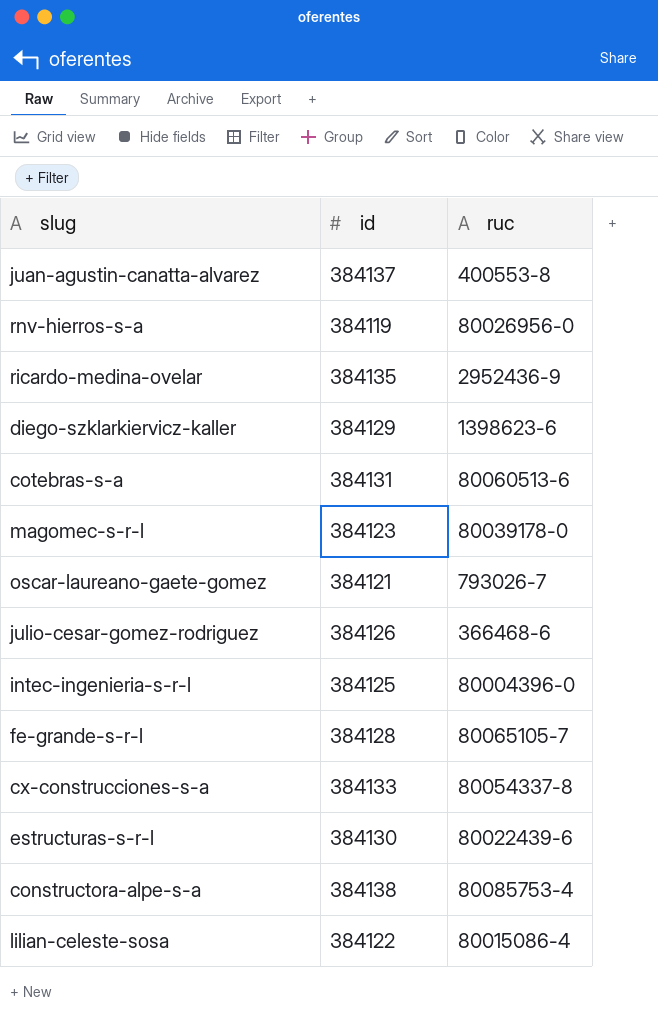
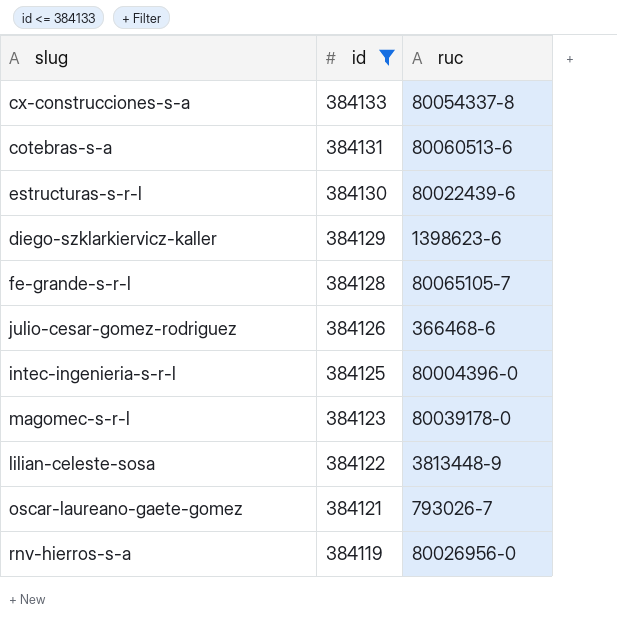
filter: none -> id <= 384133
row order: none -> id descending
lilian-celeste-sosa | ruc: 80015086-4 -> 3813448-9

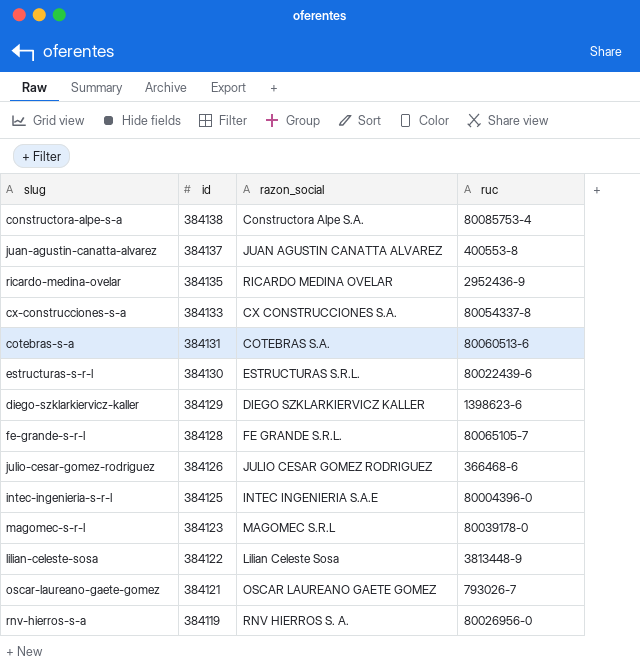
filter: id <= 384133 -> none
column razon_social | position: none -> 3

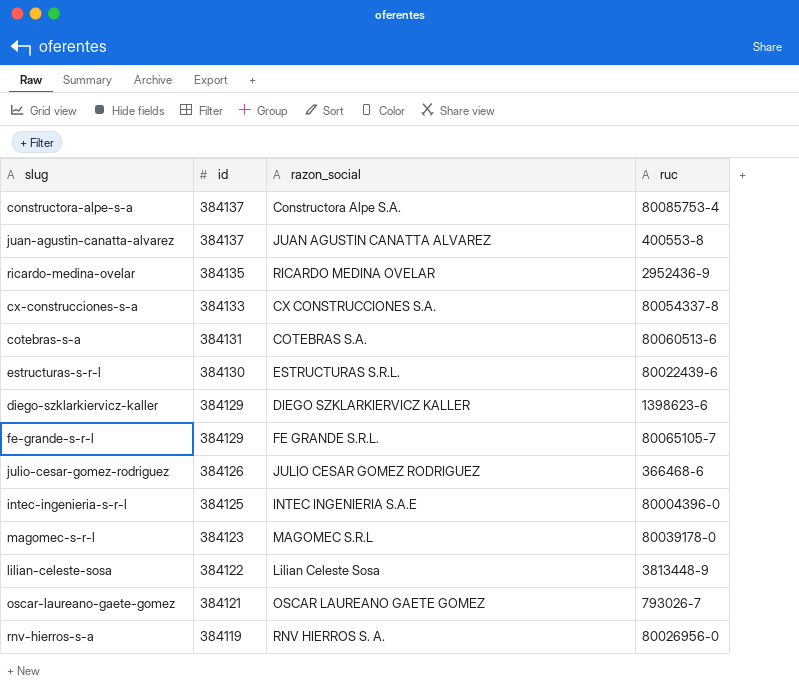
constructora-alpe-s-a | id: 384138 -> 384137
fe-grande-s-r-l | id: 384128 -> 384129

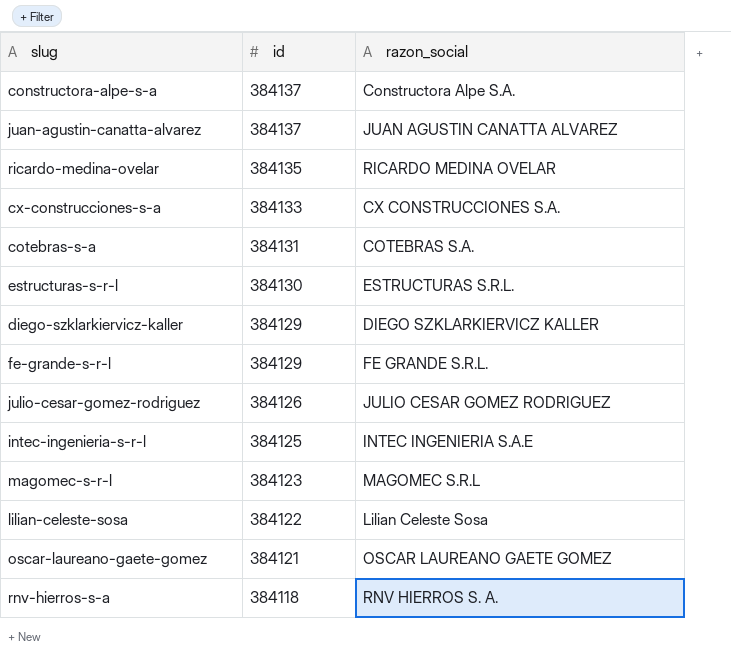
column ruc | position: 4 -> none
rnv-hierros-s-a | id: 384119 -> 384118

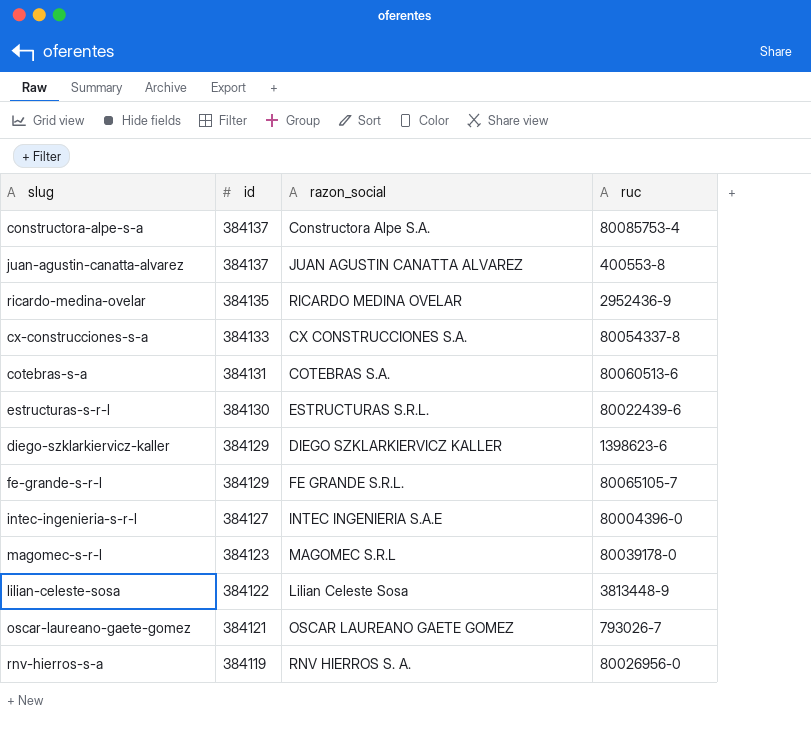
column ruc | position: none -> 4
row julio-cesar-gomez-rodriguez: 384126 | JULIO CESAR GOMEZ RODRIGUEZ -> none
intec-ingenieria-s-r-l | id: 384125 -> 384127
rnv-hierros-s-a | id: 384118 -> 384119

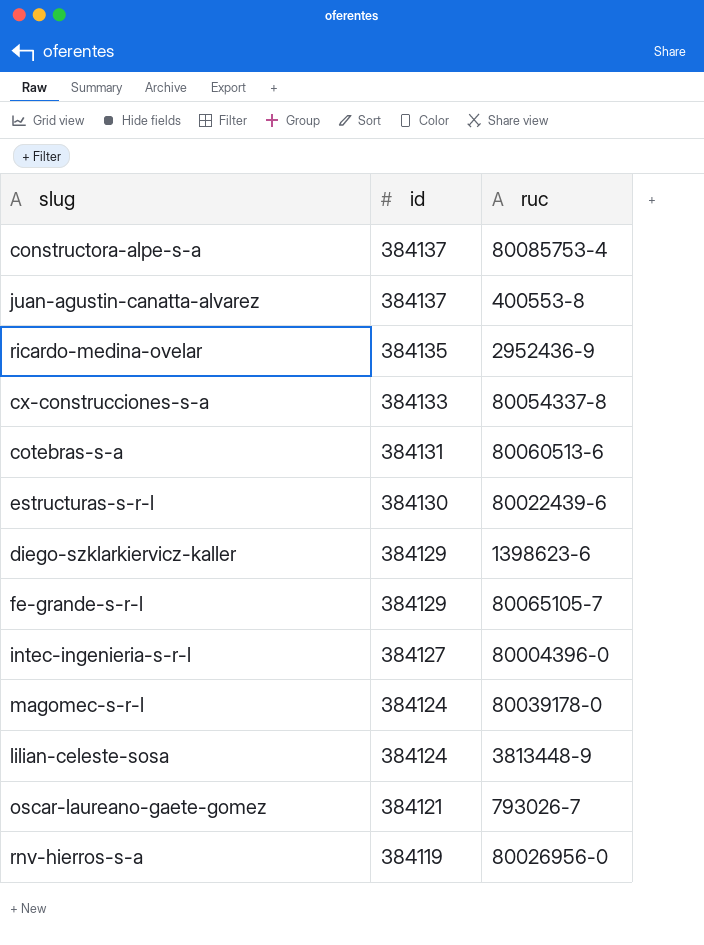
column razon_social | position: 3 -> none
magomec-s-r-l | id: 384123 -> 384124
lilian-celeste-sosa | id: 384122 -> 384124

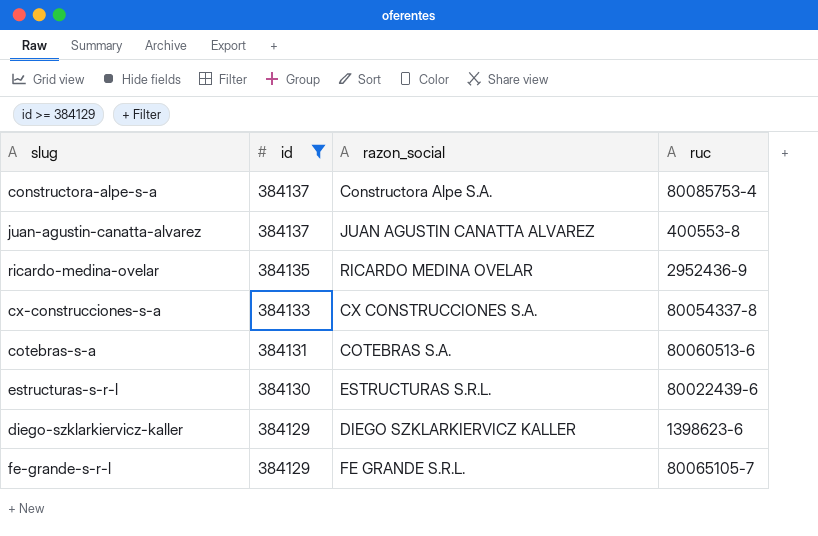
filter: none -> id >= 384129
column razon_social | position: none -> 3

